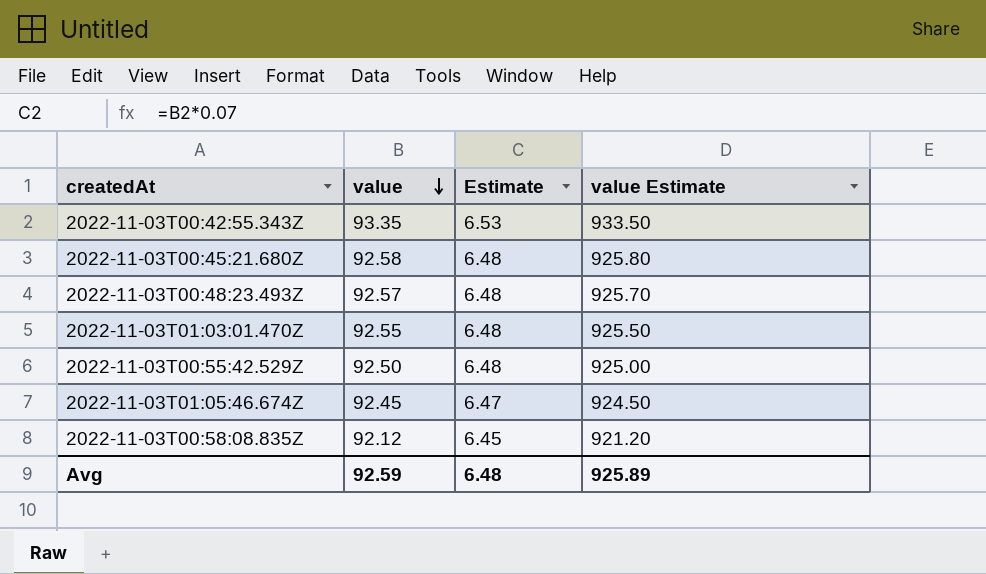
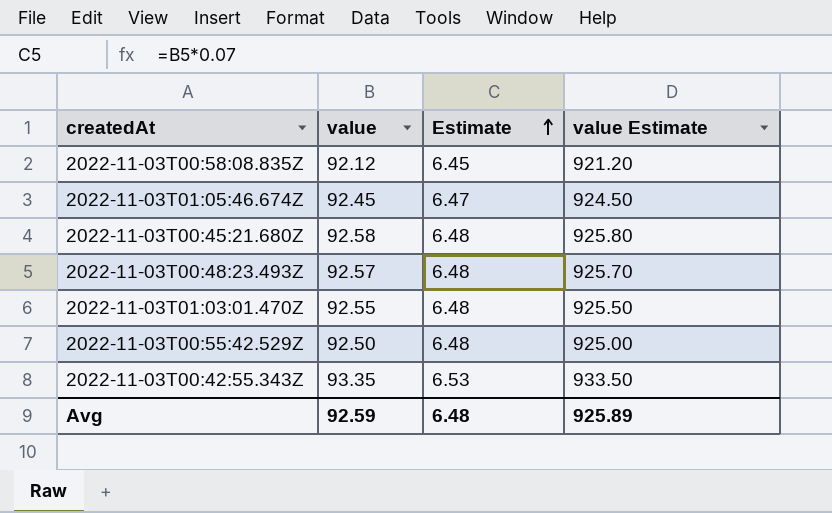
row order: value descending -> Estimate ascending

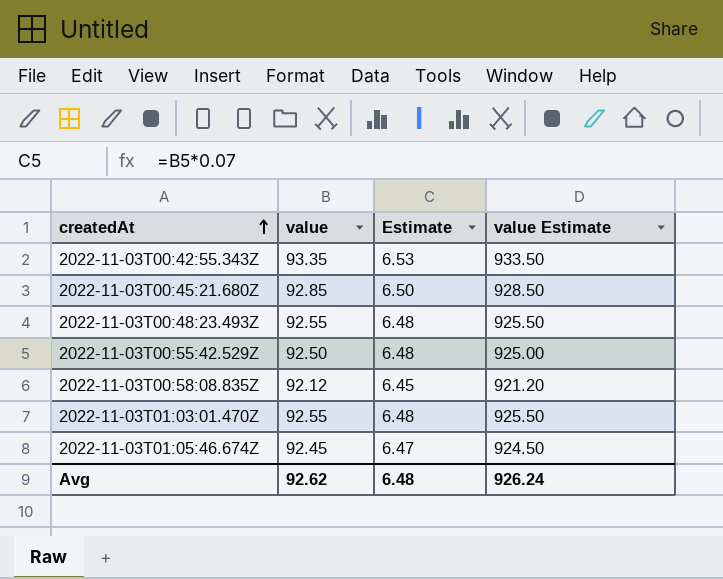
row order: Estimate ascending -> createdAt ascending
2022-11-03T00:45:21.680Z | value: 92.58 -> 92.85
2022-11-03T00:45:21.680Z | Estimate: 6.48 -> 6.50
2022-11-03T00:45:21.680Z | value Estimate: 925.80 -> 928.50
2022-11-03T00:48:23.493Z | value: 92.57 -> 92.55
2022-11-03T00:48:23.493Z | value Estimate: 925.70 -> 925.50
Avg | value: 92.59 -> 92.62
Avg | value Estimate: 925.89 -> 926.24

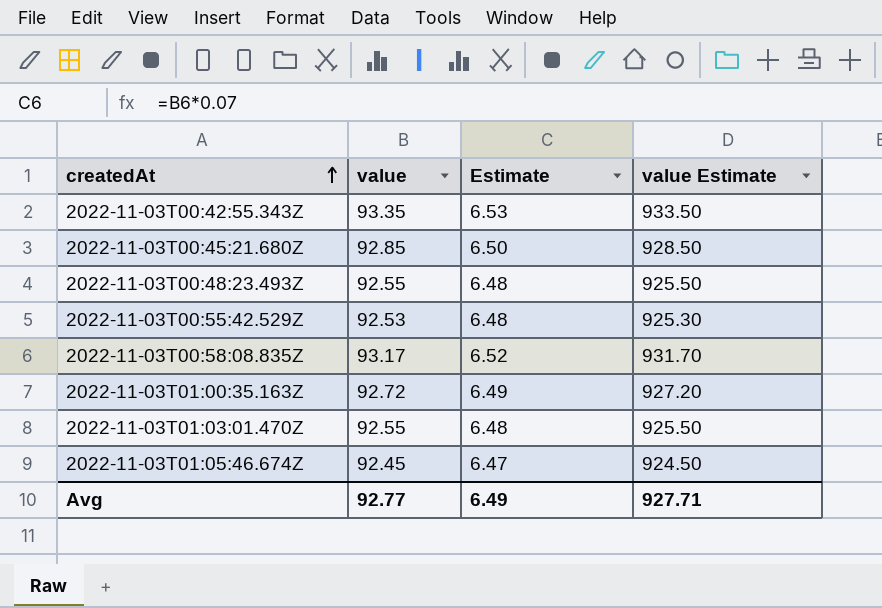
2022-11-03T00:55:42.529Z | value: 92.50 -> 92.53
2022-11-03T00:55:42.529Z | value Estimate: 925.00 -> 925.30
2022-11-03T00:58:08.835Z | value: 92.12 -> 93.17
2022-11-03T00:58:08.835Z | Estimate: 6.45 -> 6.52
2022-11-03T00:58:08.835Z | value Estimate: 921.20 -> 931.70
row 2022-11-03T01:00:35.163Z: none -> 92.72 | 6.49 | 927.20
Avg | value: 92.62 -> 92.77
Avg | Estimate: 6.48 -> 6.49
Avg | value Estimate: 926.24 -> 927.71

